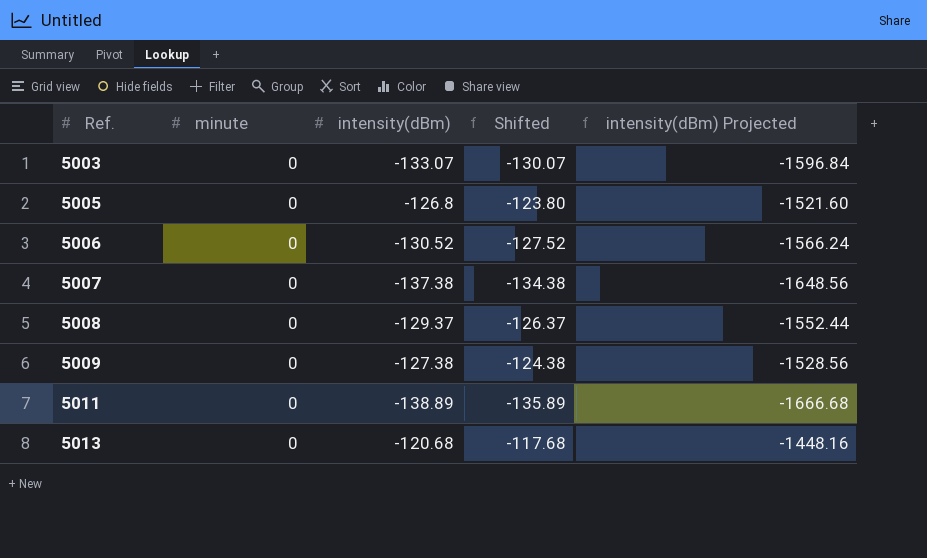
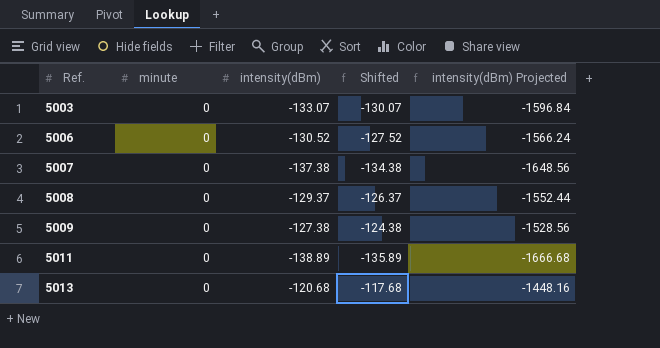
row 5005: 0 | -126.8 | -123.80 | -1521.60 -> none

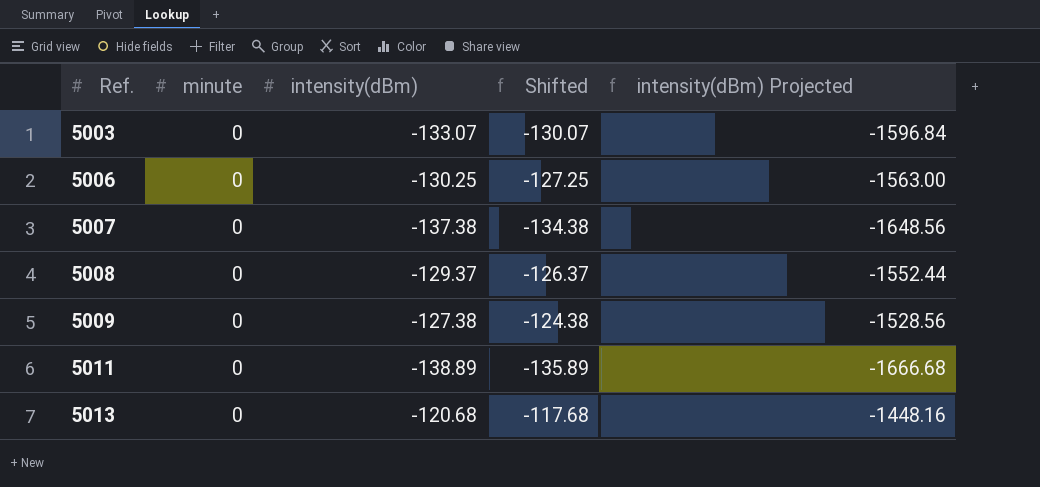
5006 | intensity(dBm): -130.52 -> -130.25
5006 | Shifted: -127.52 -> -127.25
5006 | intensity(dBm) Projected: -1566.24 -> -1563.00

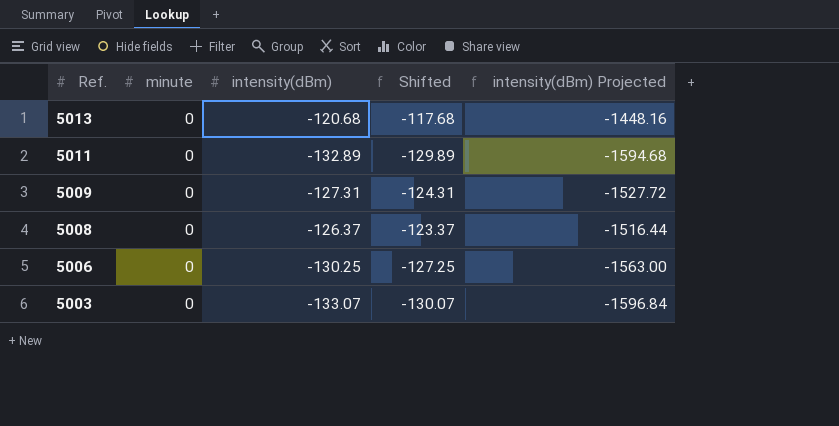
row order: Ref. ascending -> Ref. descending
row 5007: 0 | -137.38 | -134.38 | -1648.56 -> none
5011 | intensity(dBm): -138.89 -> -132.89
5011 | Shifted: -135.89 -> -129.89
5011 | intensity(dBm) Projected: -1666.68 -> -1594.68
5009 | intensity(dBm): -127.38 -> -127.31
5009 | Shifted: -124.38 -> -124.31
5009 | intensity(dBm) Projected: -1528.56 -> -1527.72
5008 | intensity(dBm): -129.37 -> -126.37
5008 | Shifted: -126.37 -> -123.37
5008 | intensity(dBm) Projected: -1552.44 -> -1516.44

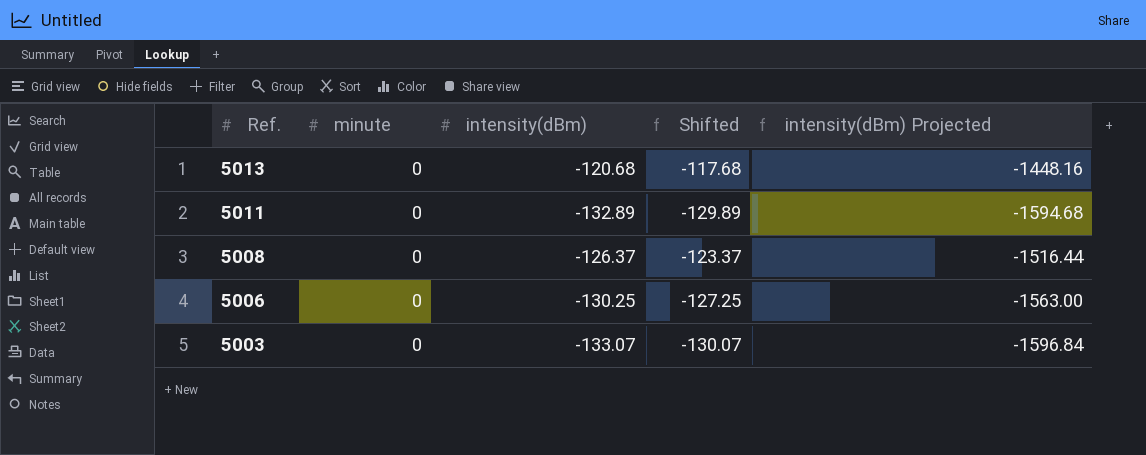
row 5009: 0 | -127.31 | -124.31 | -1527.72 -> none

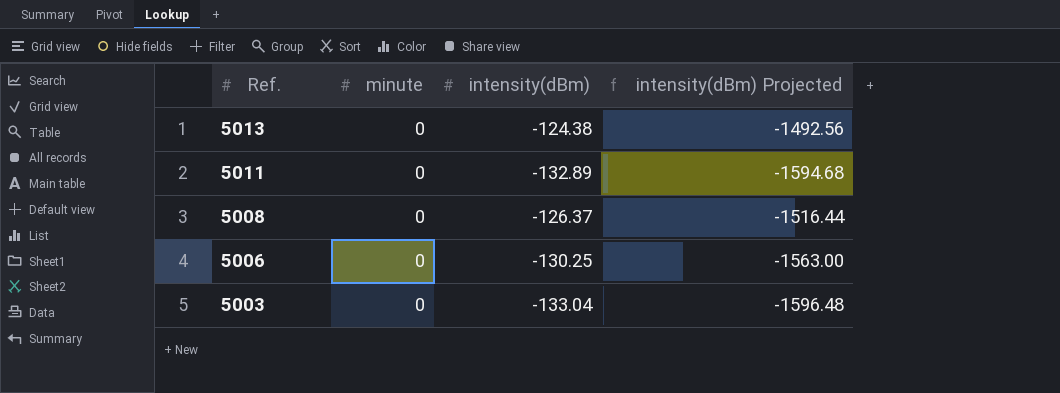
column Shifted | formula: [intensity(dBm)] + 3 -> none
5013 | intensity(dBm): -120.68 -> -124.38
5013 | intensity(dBm) Projected: -1448.16 -> -1492.56
5003 | intensity(dBm): -133.07 -> -133.04
5003 | intensity(dBm) Projected: -1596.84 -> -1596.48

